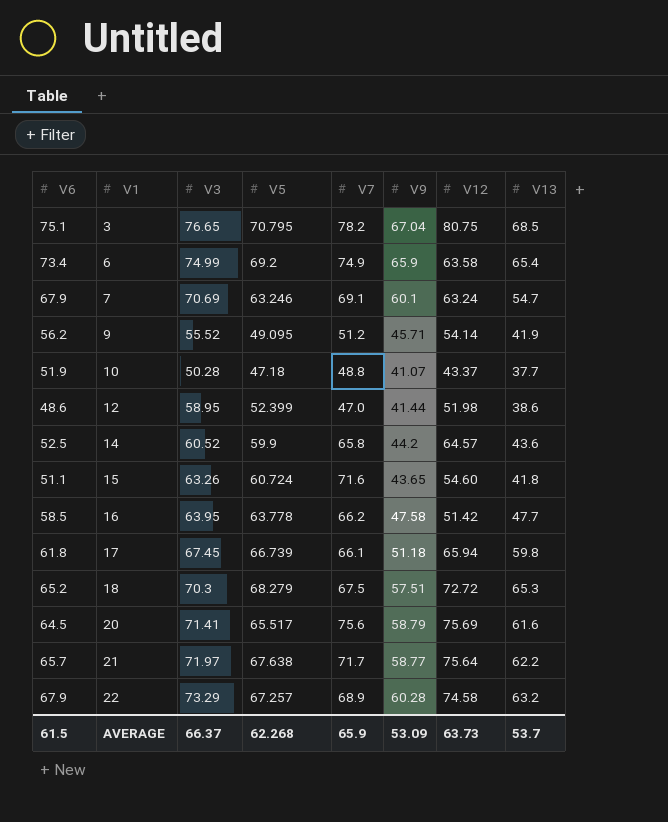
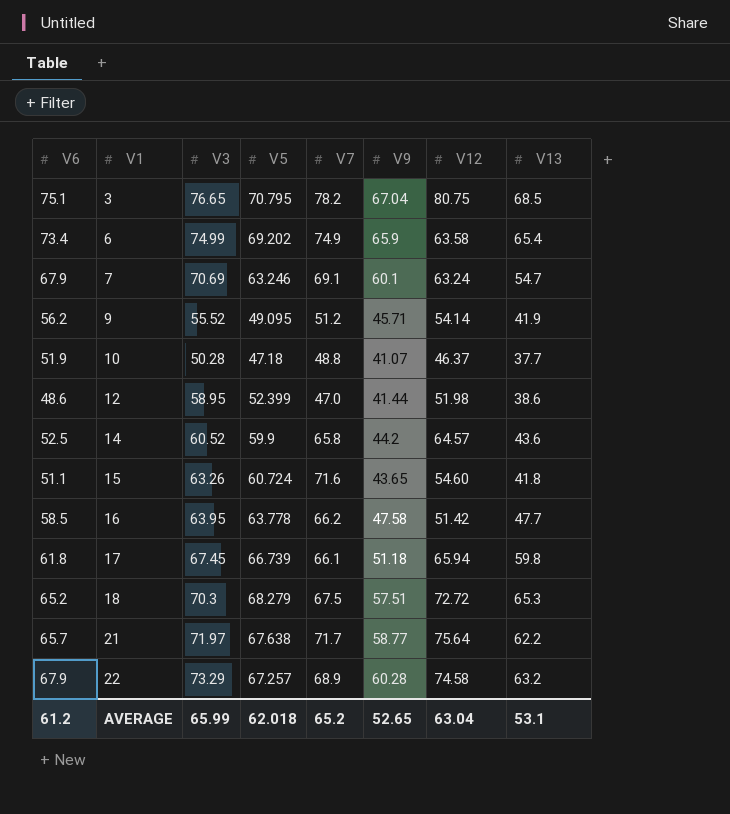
row 20: 64.5 | 71.41 | 65.517 | 75.6 | 58.79 | 75.69 | 61.6 -> none
6 | V5: 69.2 -> 69.202
10 | V12: 43.37 -> 46.37
AVERAGE | V6: 61.5 -> 61.2
AVERAGE | V3: 66.37 -> 65.99
AVERAGE | V5: 62.268 -> 62.018
AVERAGE | V7: 65.9 -> 65.2
AVERAGE | V9: 53.09 -> 52.65
AVERAGE | V12: 63.73 -> 63.04
AVERAGE | V13: 53.7 -> 53.1

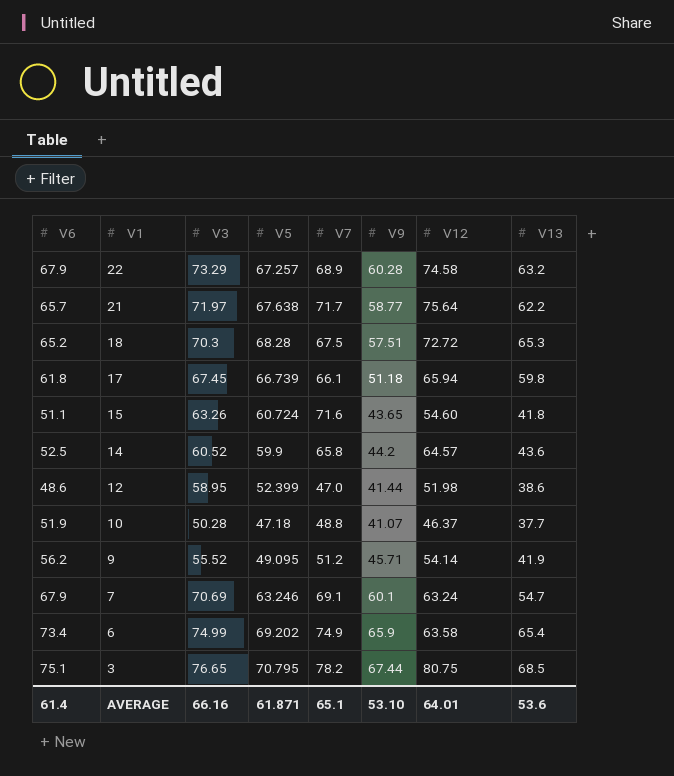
row order: V1 ascending -> V1 descending
row 16: 58.5 | 63.95 | 63.778 | 66.2 | 47.58 | 51.42 | 47.7 -> none
18 | V5: 68.279 -> 68.28
3 | V9: 67.04 -> 67.44
AVERAGE | V6: 61.2 -> 61.4
AVERAGE | V3: 65.99 -> 66.16
AVERAGE | V5: 62.018 -> 61.871
AVERAGE | V7: 65.2 -> 65.1
AVERAGE | V9: 52.65 -> 53.10
AVERAGE | V12: 63.04 -> 64.01
AVERAGE | V13: 53.1 -> 53.6

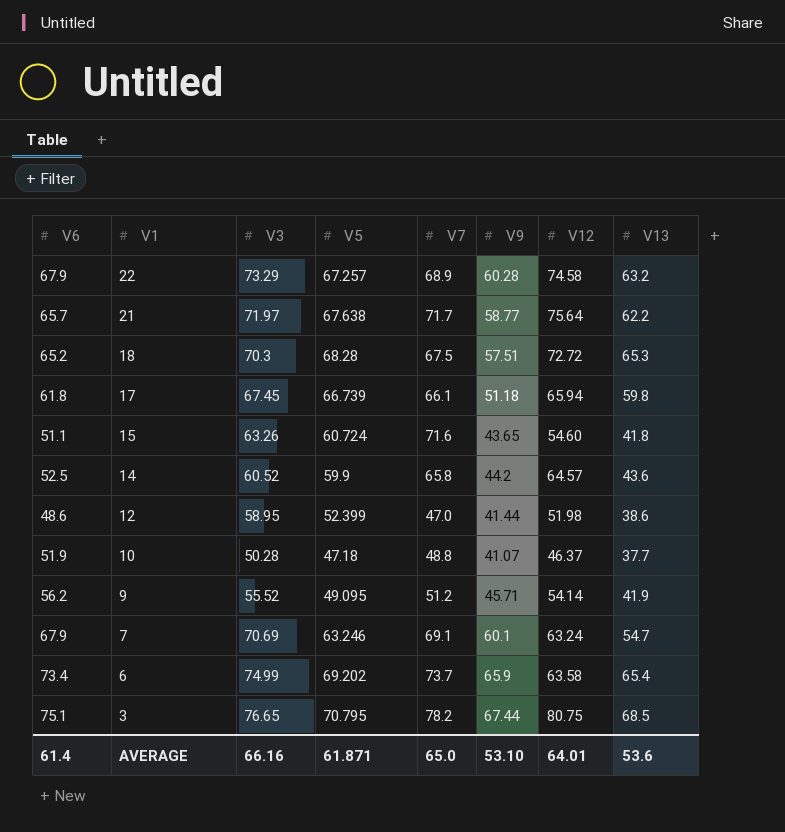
6 | V7: 74.9 -> 73.7
AVERAGE | V7: 65.1 -> 65.0

